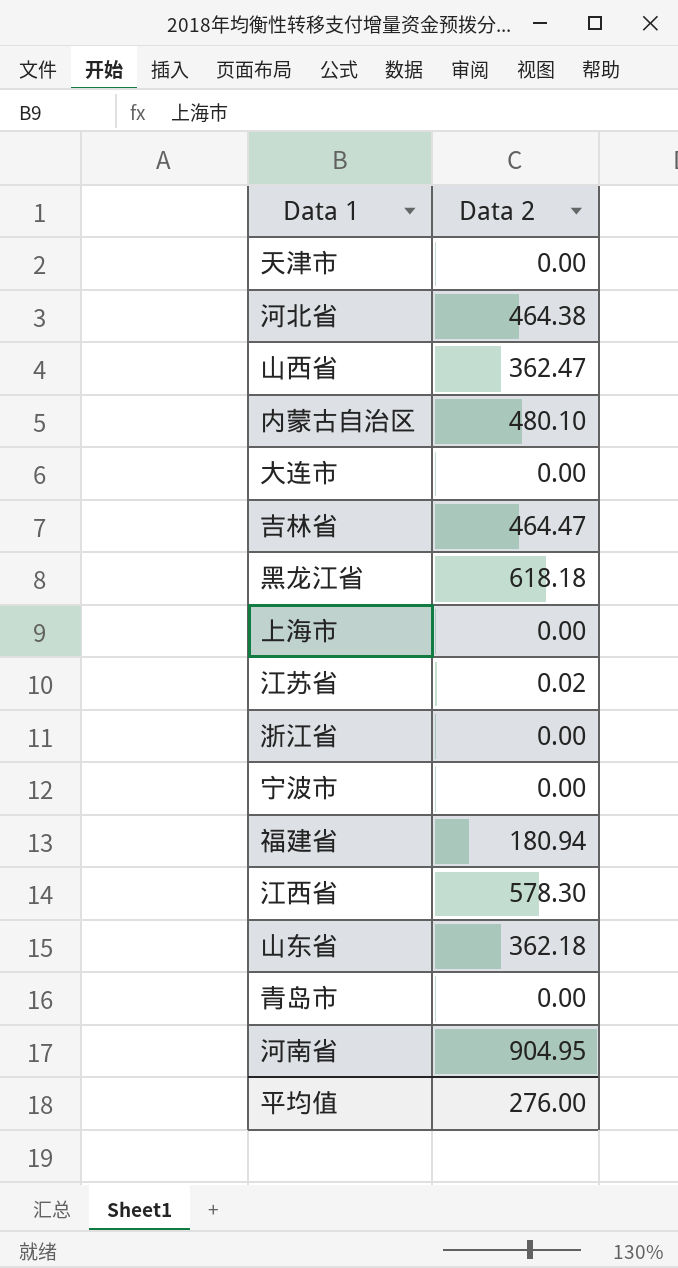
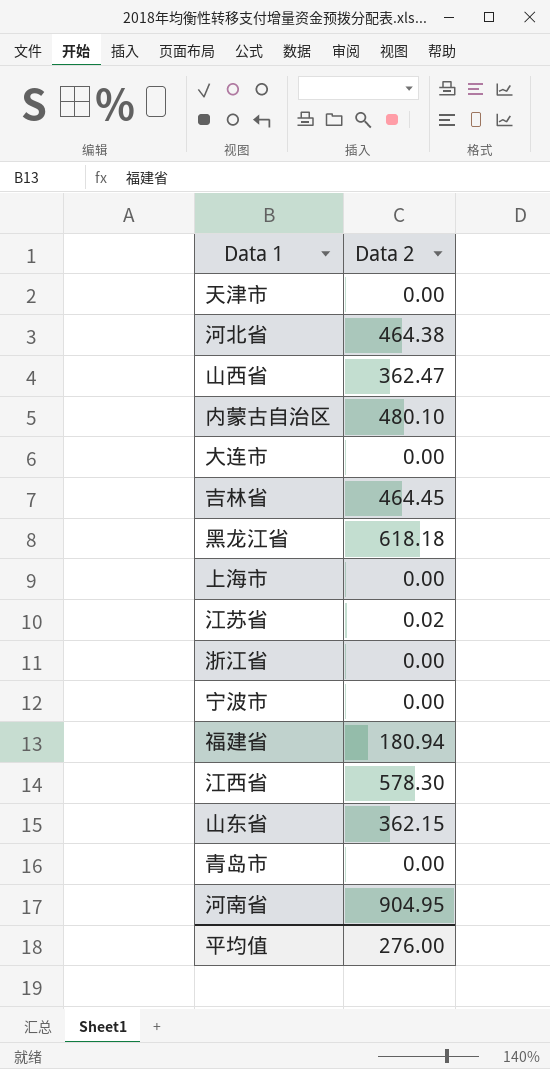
吉林省 | Data 2: 464.47 -> 464.45
山东省 | Data 2: 362.18 -> 362.15

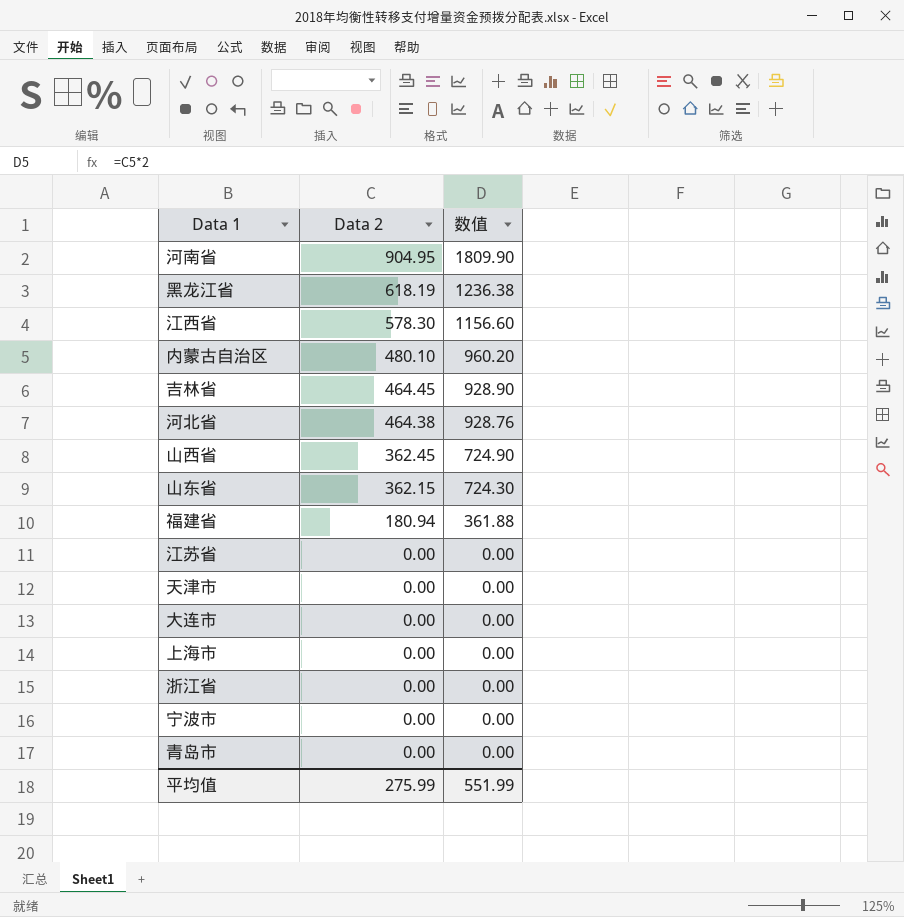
row order: none -> Data 2 descending
column 数值 | formula: none -> [Data 2] * 2
黑龙江省 | Data 2: 618.18 -> 618.19
山西省 | Data 2: 362.47 -> 362.45
江苏省 | Data 2: 0.02 -> 0.00
平均值 | Data 2: 276.00 -> 275.99

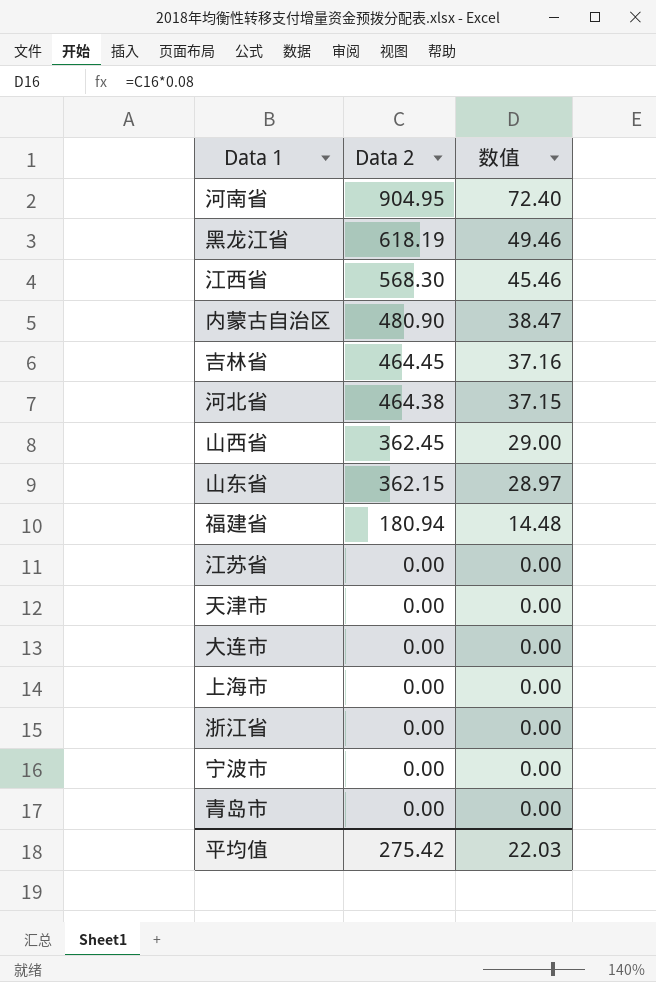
column 数值 | formula: [Data 2] * 2 -> [Data 2] * 0.08
江西省 | Data 2: 578.30 -> 568.30
内蒙古自治区 | Data 2: 480.10 -> 480.90
平均值 | Data 2: 275.99 -> 275.42
平均值 | 数值: 551.99 -> 22.03

